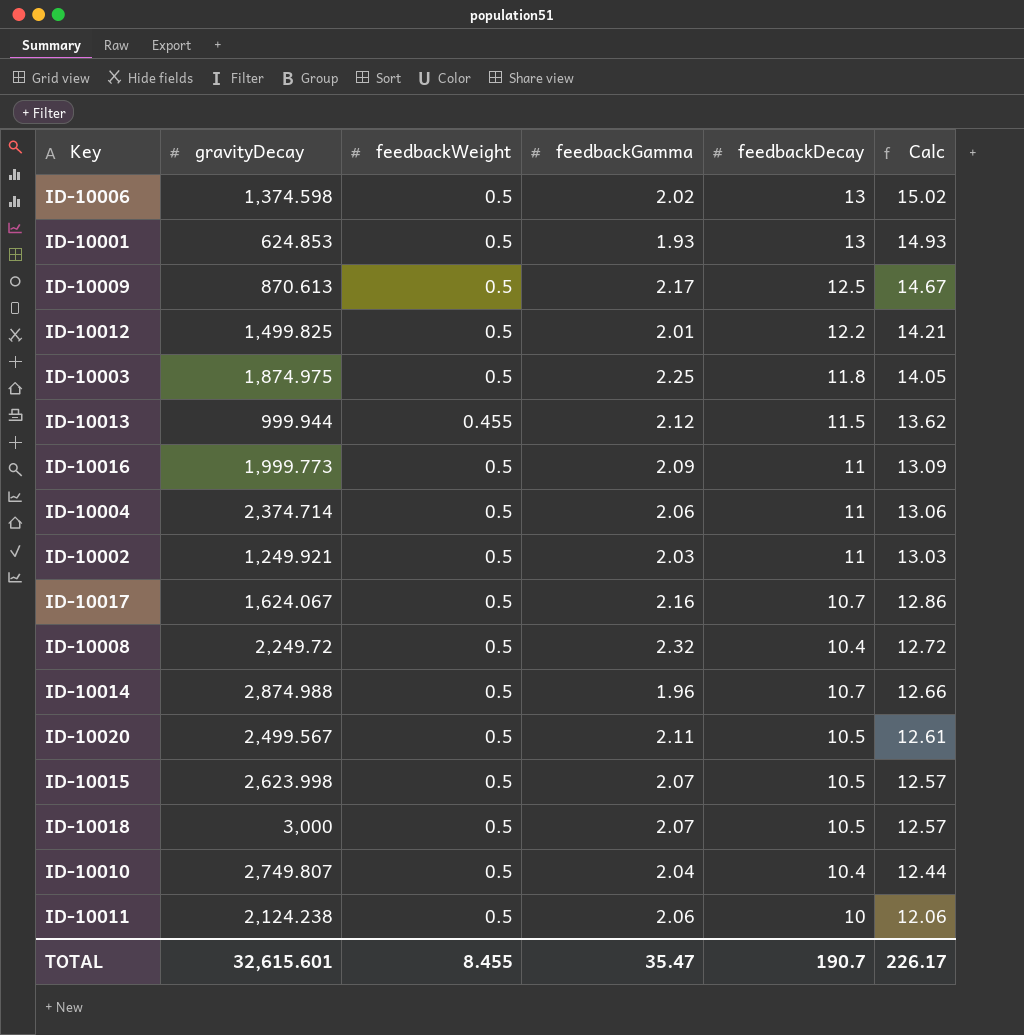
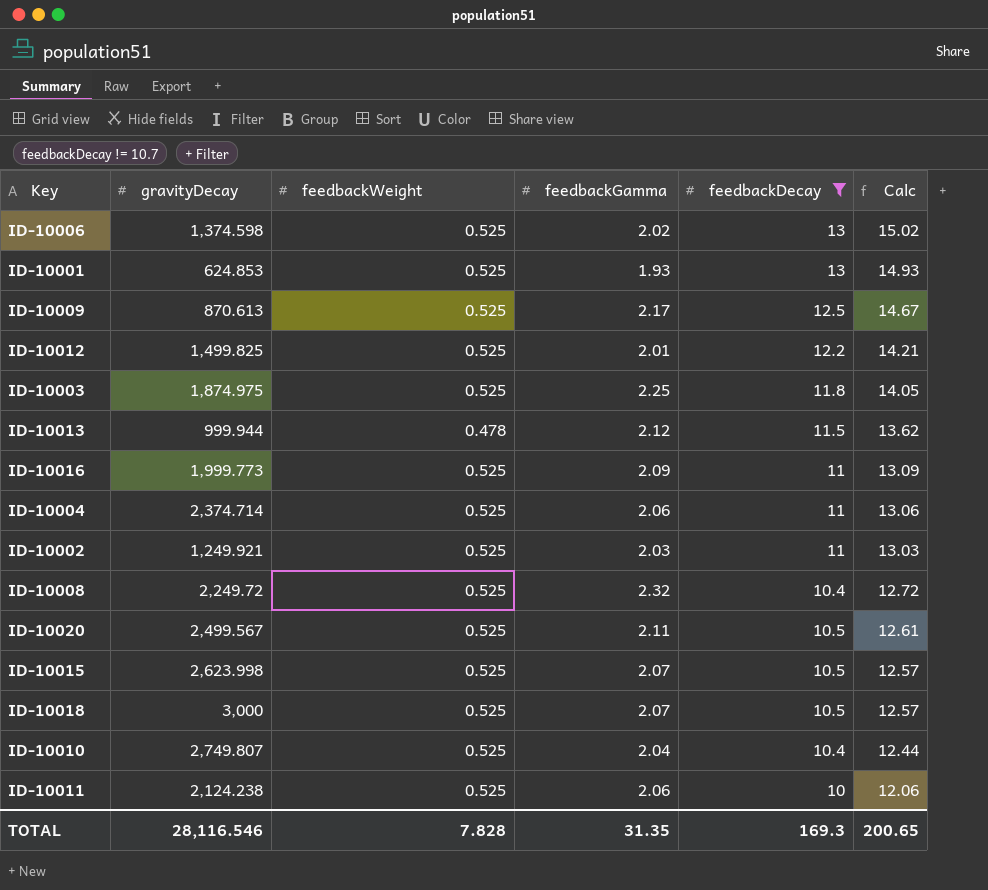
filter: none -> feedbackDecay != 10.7
ID-10006 | feedbackWeight: 0.5 -> 0.525
ID-10001 | feedbackWeight: 0.5 -> 0.525
ID-10009 | feedbackWeight: 0.5 -> 0.525
ID-10012 | feedbackWeight: 0.5 -> 0.525
ID-10003 | feedbackWeight: 0.5 -> 0.525
ID-10013 | feedbackWeight: 0.455 -> 0.478
ID-10016 | feedbackWeight: 0.5 -> 0.525
ID-10004 | feedbackWeight: 0.5 -> 0.525
ID-10002 | feedbackWeight: 0.5 -> 0.525
ID-10008 | feedbackWeight: 0.5 -> 0.525
ID-10020 | feedbackWeight: 0.5 -> 0.525
ID-10015 | feedbackWeight: 0.5 -> 0.525
ID-10018 | feedbackWeight: 0.5 -> 0.525
ID-10010 | feedbackWeight: 0.5 -> 0.525
ID-10011 | feedbackWeight: 0.5 -> 0.525
TOTAL | gravityDecay: 32,615.601 -> 28,116.546
TOTAL | feedbackWeight: 8.455 -> 7.828
TOTAL | feedbackGamma: 35.47 -> 31.35
TOTAL | feedbackDecay: 190.7 -> 169.3
TOTAL | Calc: 226.17 -> 200.65

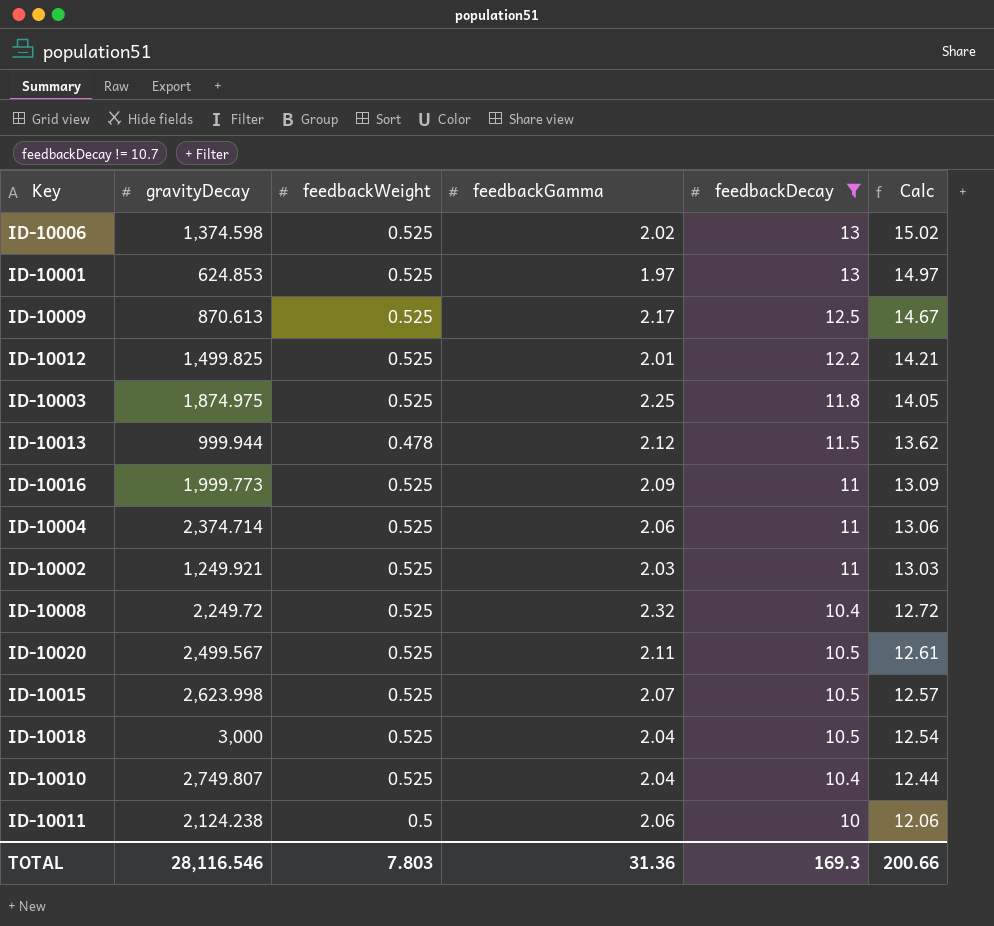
ID-10001 | feedbackGamma: 1.93 -> 1.97
ID-10001 | Calc: 14.93 -> 14.97
ID-10018 | feedbackGamma: 2.07 -> 2.04
ID-10018 | Calc: 12.57 -> 12.54
ID-10011 | feedbackWeight: 0.525 -> 0.5
TOTAL | feedbackWeight: 7.828 -> 7.803
TOTAL | feedbackGamma: 31.35 -> 31.36
TOTAL | Calc: 200.65 -> 200.66

